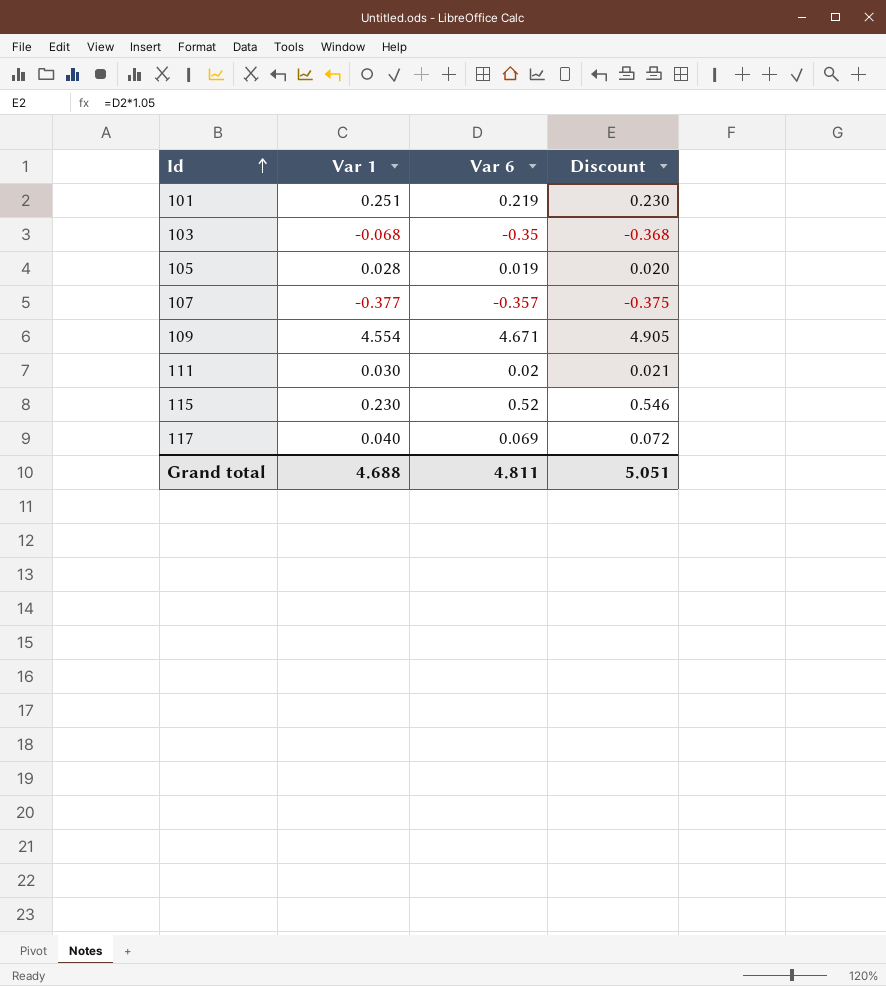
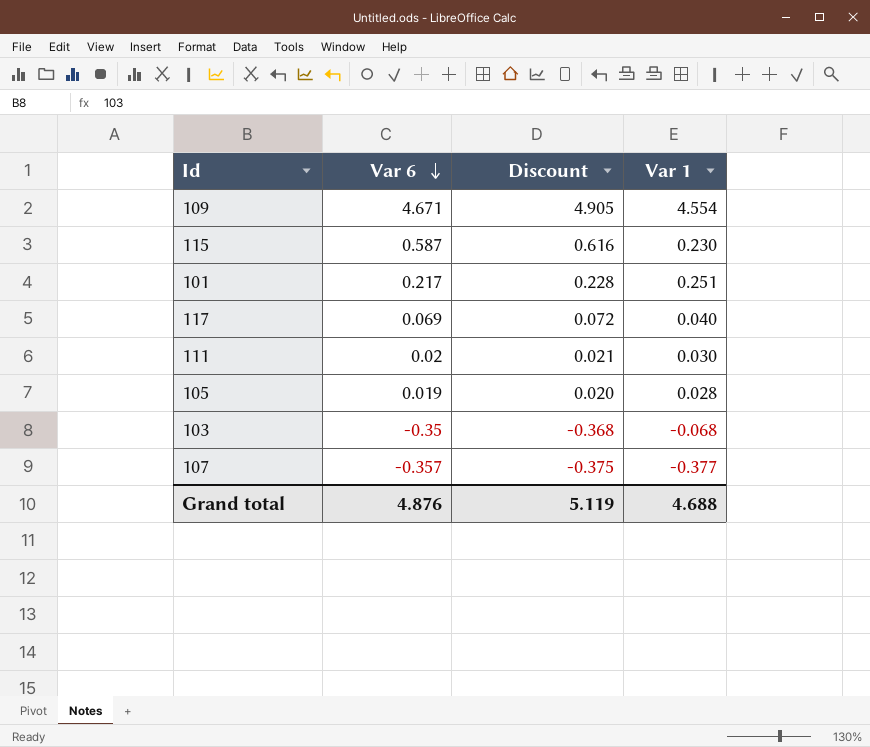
row order: Id ascending -> Var 6 descending
column Var 1 | position: 2 -> 4
115 | Var 6: 0.52 -> 0.587
115 | Discount: 0.546 -> 0.616
101 | Var 6: 0.219 -> 0.217
101 | Discount: 0.230 -> 0.228
Grand total | Var 6: 4.811 -> 4.876
Grand total | Discount: 5.051 -> 5.119

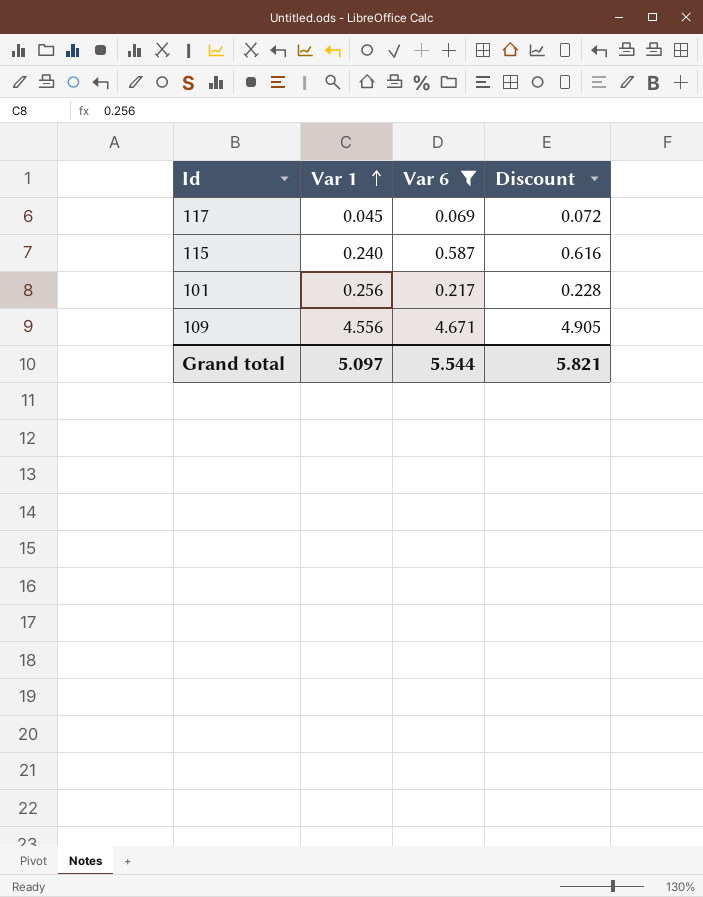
filter: none -> Var 6 >= 0.069
row order: Var 6 descending -> Var 1 ascending
column Var 1 | position: 4 -> 2
117 | Var 1: 0.040 -> 0.045
115 | Var 1: 0.230 -> 0.240
101 | Var 1: 0.251 -> 0.256
109 | Var 1: 4.554 -> 4.556
Grand total | Var 1: 4.688 -> 5.097
Grand total | Var 6: 4.876 -> 5.544
Grand total | Discount: 5.119 -> 5.821

